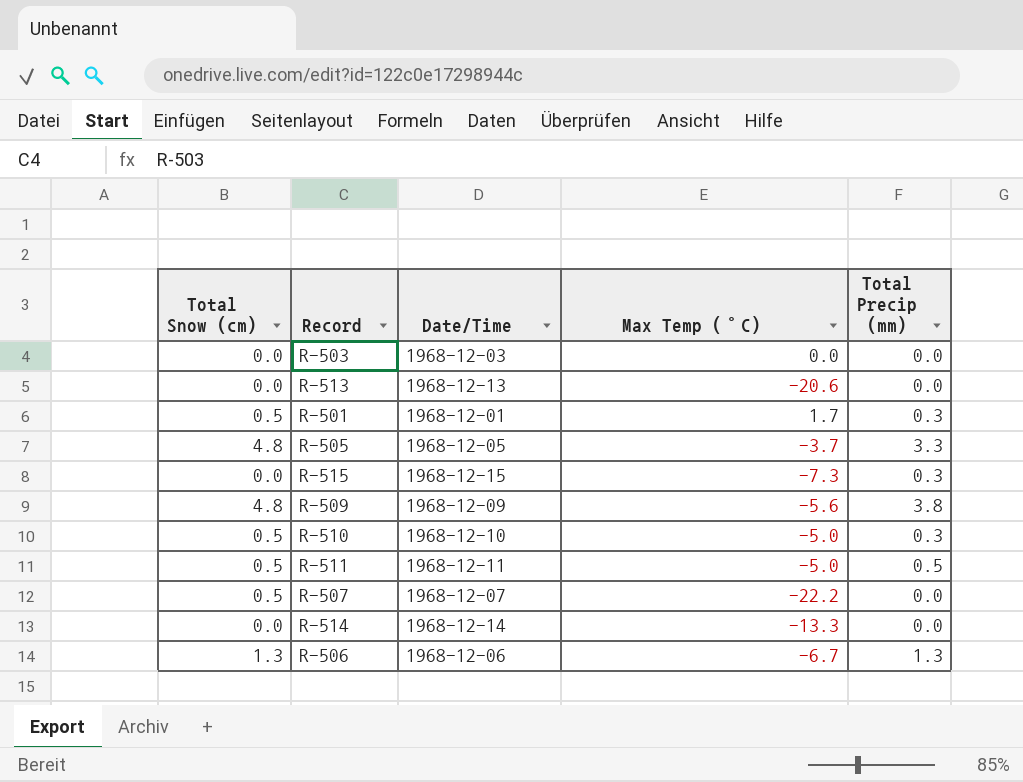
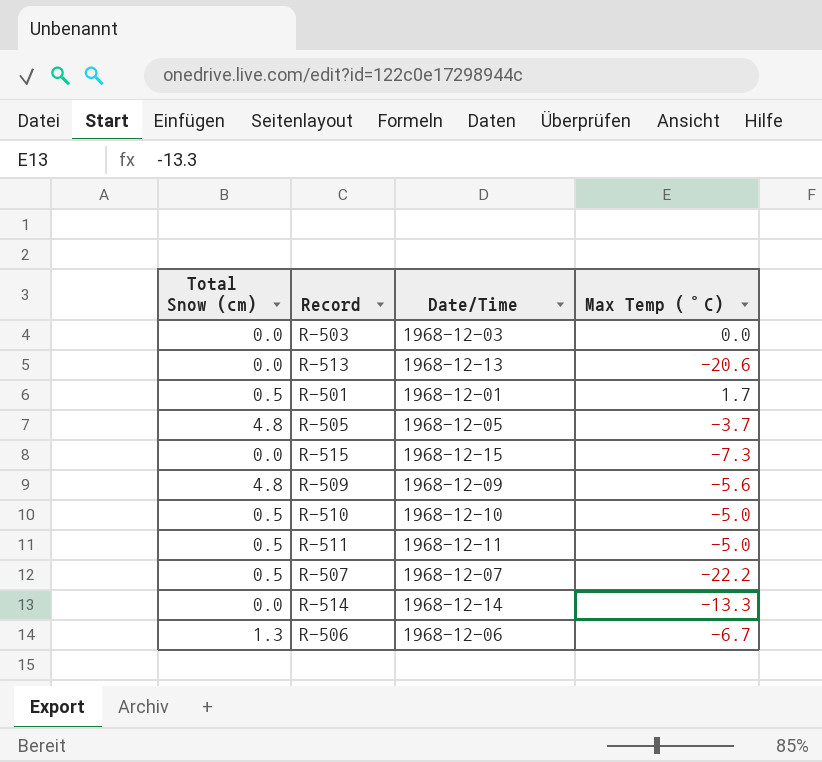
column Total Precip (mm) | position: 5 -> none

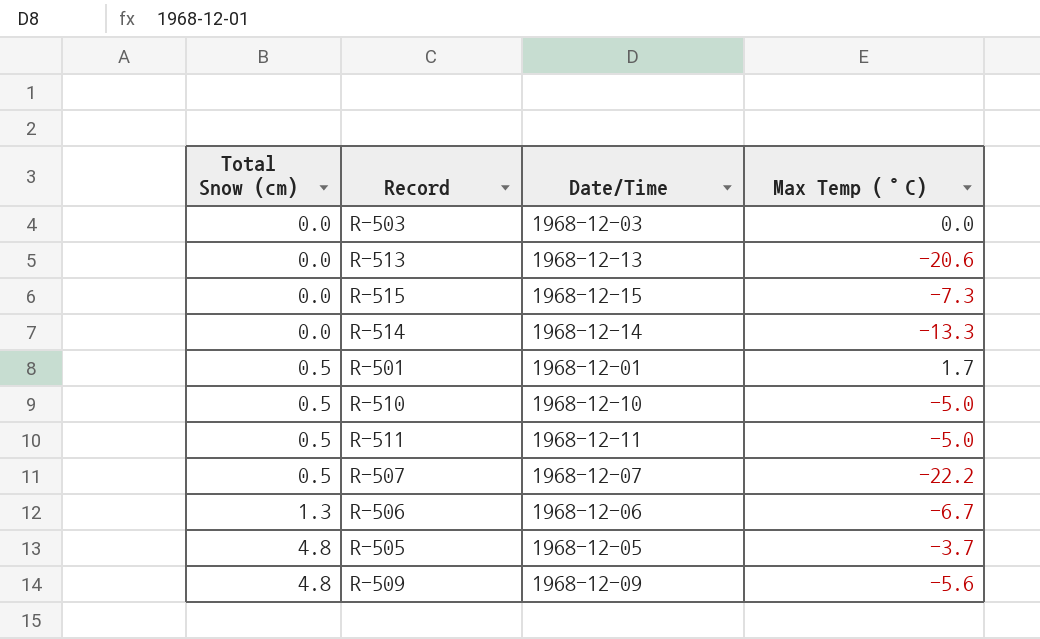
row order: none -> Total Snow (cm) ascending

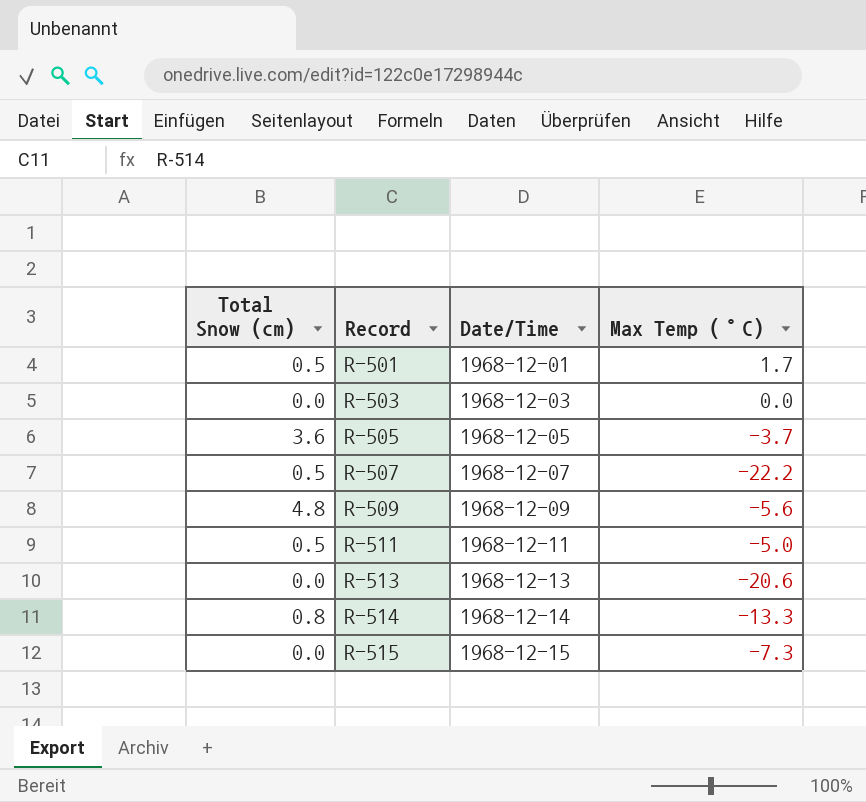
row order: Total Snow (cm) ascending -> Record ascending
row R-510: 0.5 | 1968-12-10 | -5.0 -> none
row R-506: 1.3 | 1968-12-06 | -6.7 -> none
R-505 | Total Snow (cm): 4.8 -> 3.6
R-514 | Total Snow (cm): 0.0 -> 0.8

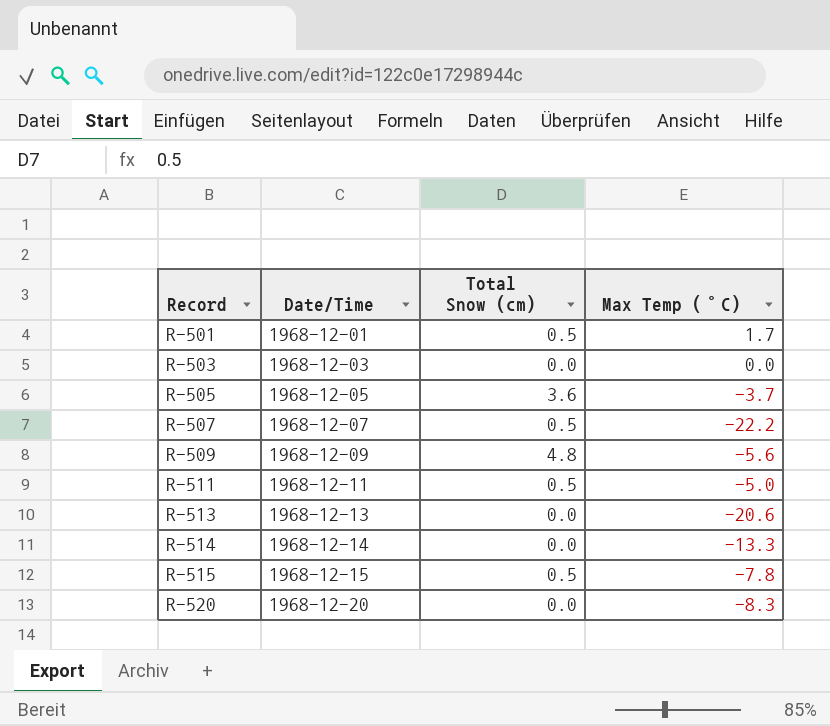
column Total Snow (cm) | position: 1 -> 3
R-514 | Total Snow (cm): 0.8 -> 0.0
R-515 | Total Snow (cm): 0.0 -> 0.5
R-515 | Max Temp (°C): -7.3 -> -7.8
row R-520: none -> 1968-12-20 | 0.0 | -8.3

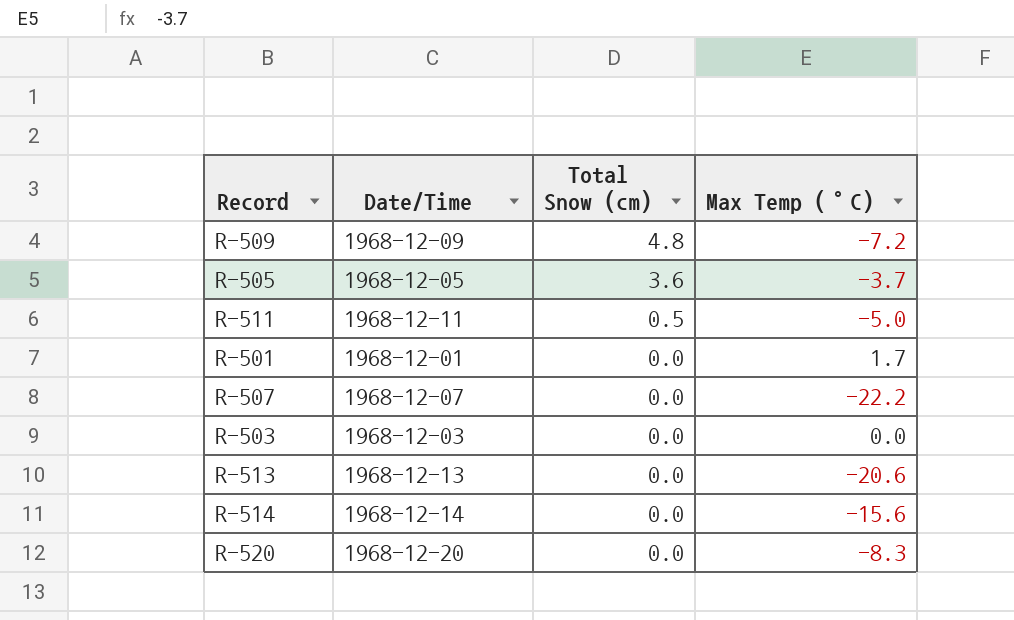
row order: Record ascending -> Total Snow (cm) descending
row R-515: 1968-12-15 | 0.5 | -7.8 -> none
R-509 | Max Temp (°C): -5.6 -> -7.2
R-501 | Total Snow (cm): 0.5 -> 0.0
R-507 | Total Snow (cm): 0.5 -> 0.0
R-514 | Max Temp (°C): -13.3 -> -15.6

